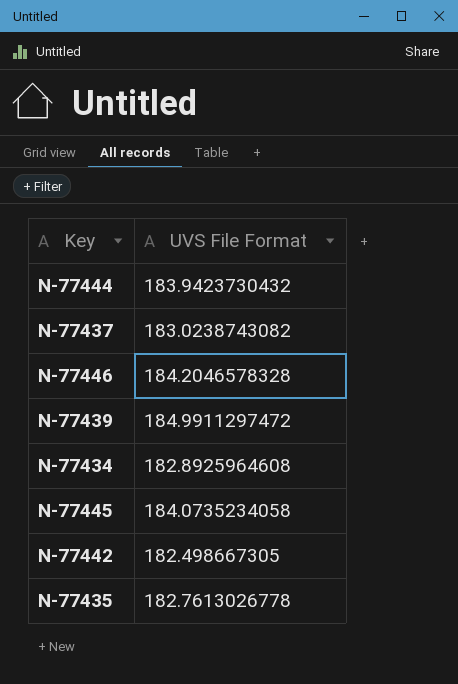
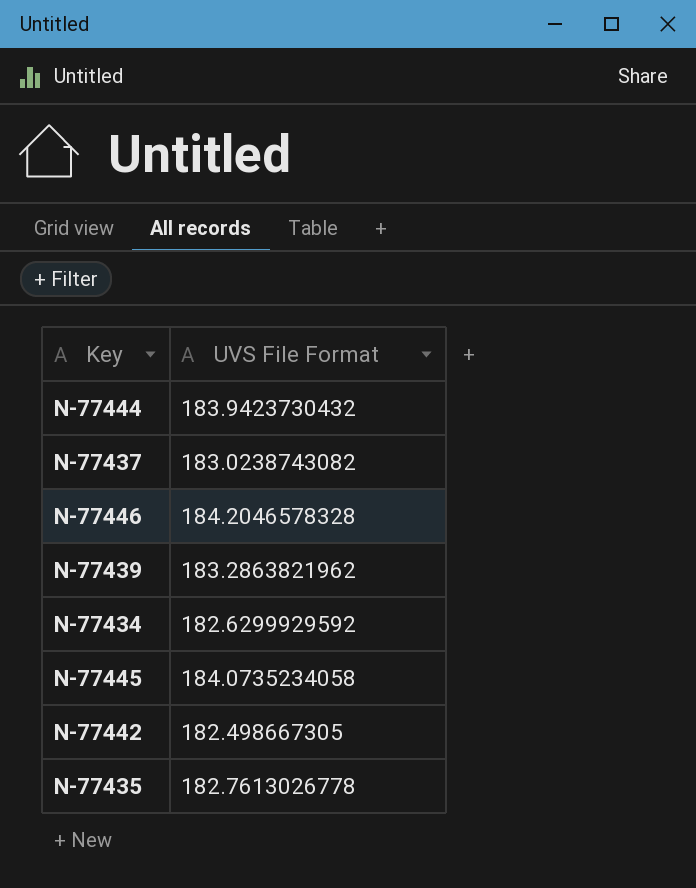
N-77439 | UVS File Format: 184.9911297472 -> 183.2863821962
N-77434 | UVS File Format: 182.8925964608 -> 182.6299929592

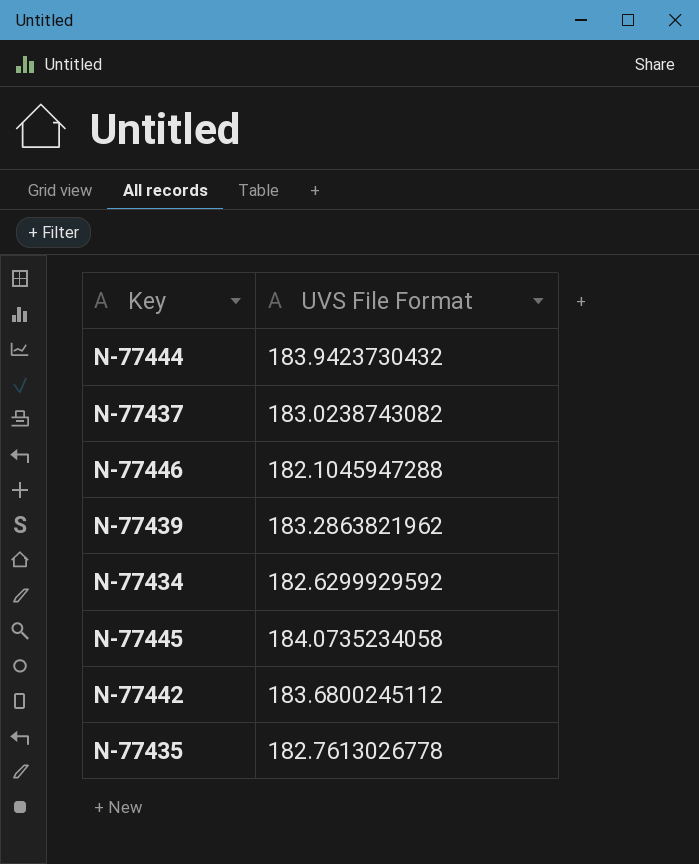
N-77446 | UVS File Format: 184.2046578328 -> 182.1045947288
N-77442 | UVS File Format: 182.498667305 -> 183.6800245112

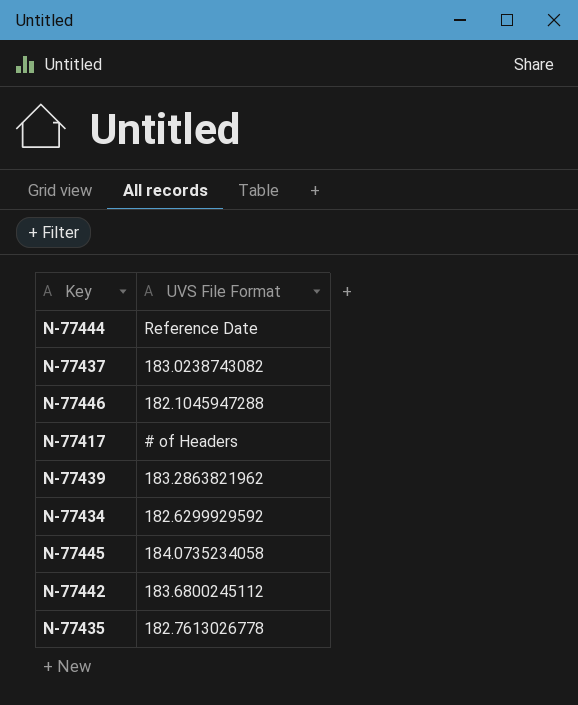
N-77444 | UVS File Format: 183.9423730432 -> Reference Date
row N-77417: none -> # of Headers

